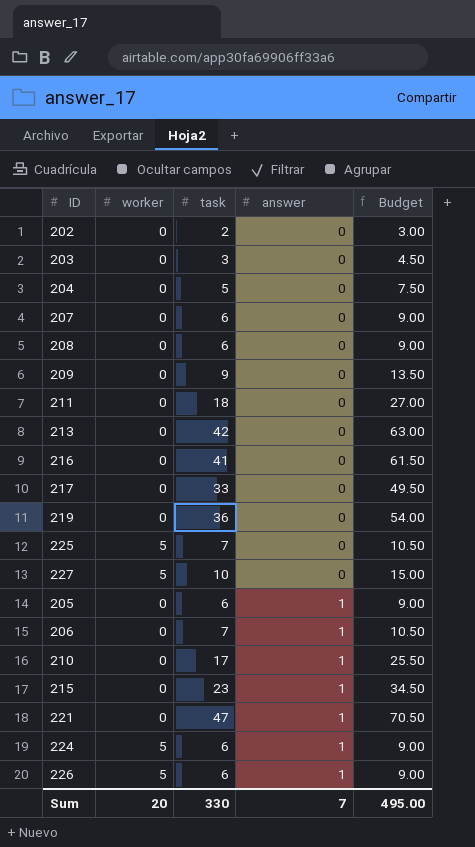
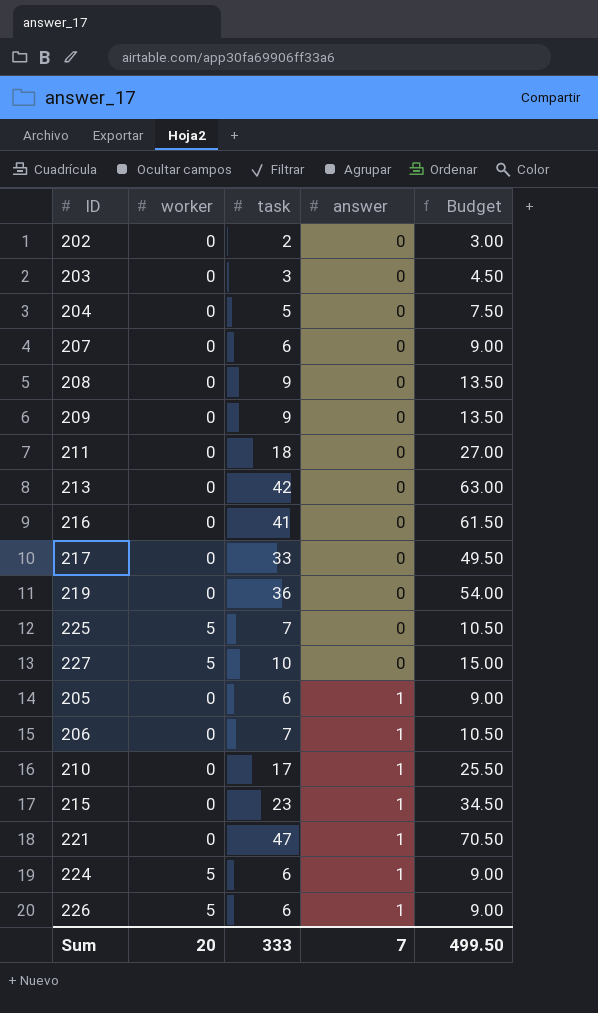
208 | task: 6 -> 9
208 | Budget: 9.00 -> 13.50
Sum | task: 330 -> 333
Sum | Budget: 495.00 -> 499.50

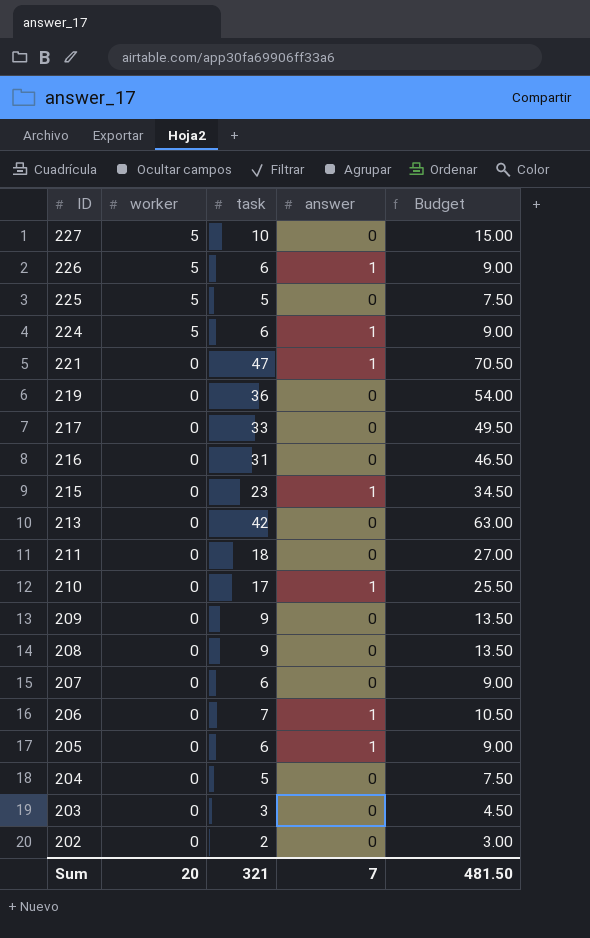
row order: answer ascending -> ID descending
225 | task: 7 -> 5
225 | Budget: 10.50 -> 7.50
216 | task: 41 -> 31
216 | Budget: 61.50 -> 46.50
Sum | task: 333 -> 321
Sum | Budget: 499.50 -> 481.50

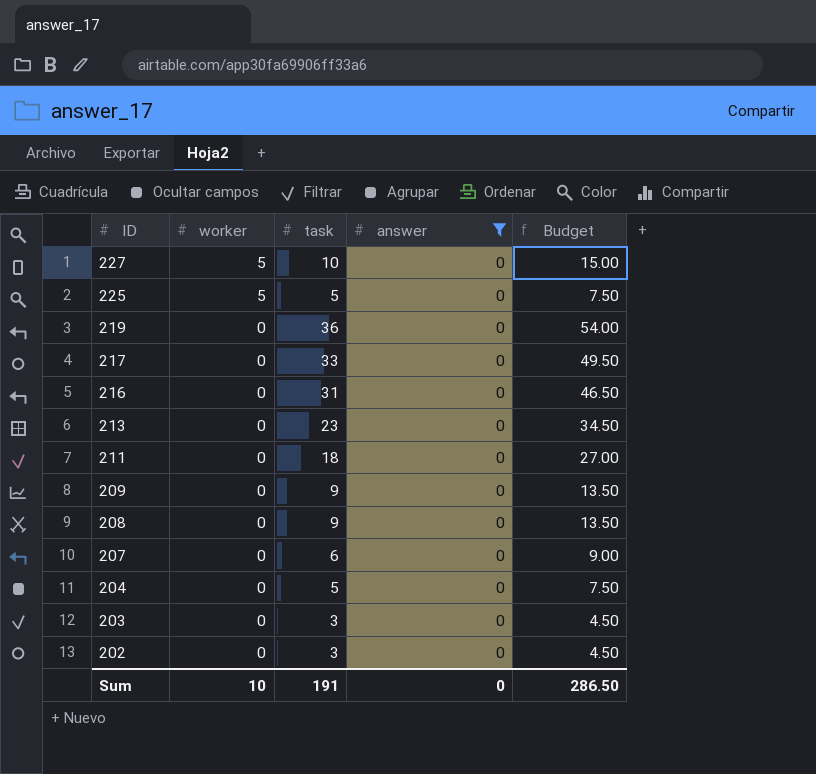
filter: none -> answer = 0
213 | task: 42 -> 23
213 | Budget: 63.00 -> 34.50
202 | task: 2 -> 3
202 | Budget: 3.00 -> 4.50
Sum | worker: 20 -> 10
Sum | task: 321 -> 191
Sum | answer: 7 -> 0
Sum | Budget: 481.50 -> 286.50

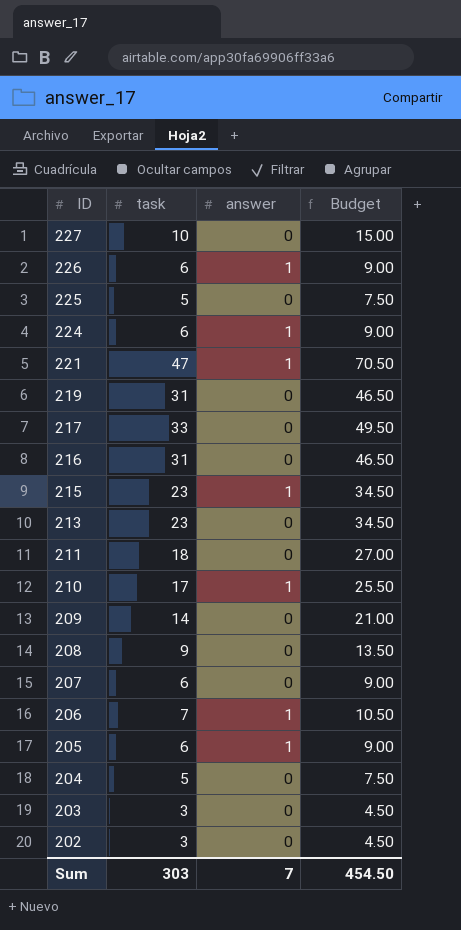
filter: answer = 0 -> none
column worker | position: 2 -> none
219 | task: 36 -> 31
219 | Budget: 54.00 -> 46.50
209 | task: 9 -> 14
209 | Budget: 13.50 -> 21.00
Sum | task: 191 -> 303
Sum | answer: 0 -> 7
Sum | Budget: 286.50 -> 454.50

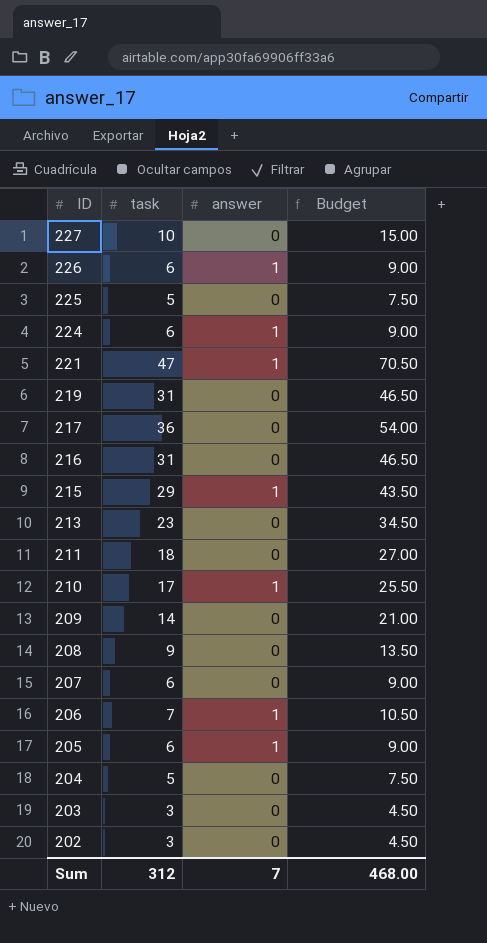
217 | task: 33 -> 36
217 | Budget: 49.50 -> 54.00
215 | task: 23 -> 29
215 | Budget: 34.50 -> 43.50
Sum | task: 303 -> 312
Sum | Budget: 454.50 -> 468.00

